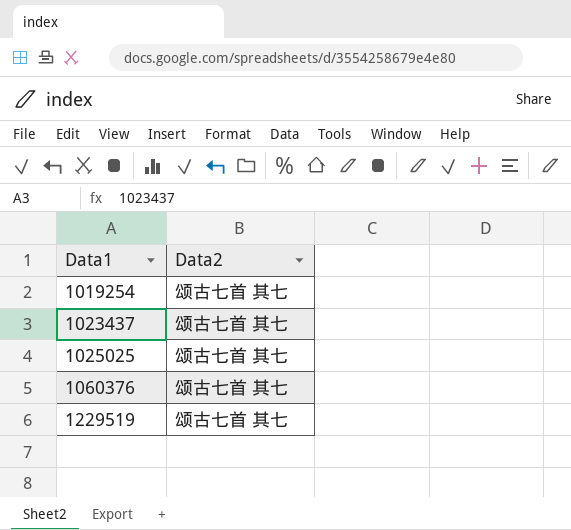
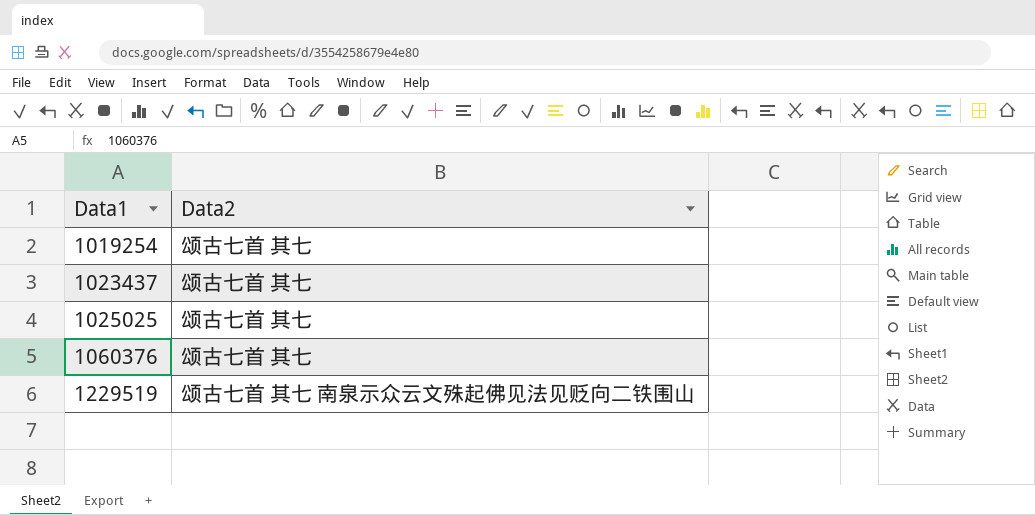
1229519 | Data2: 颂古七首 其七 -> 颂古七首 其七 南泉示众云文殊起佛见法见贬向二铁围山

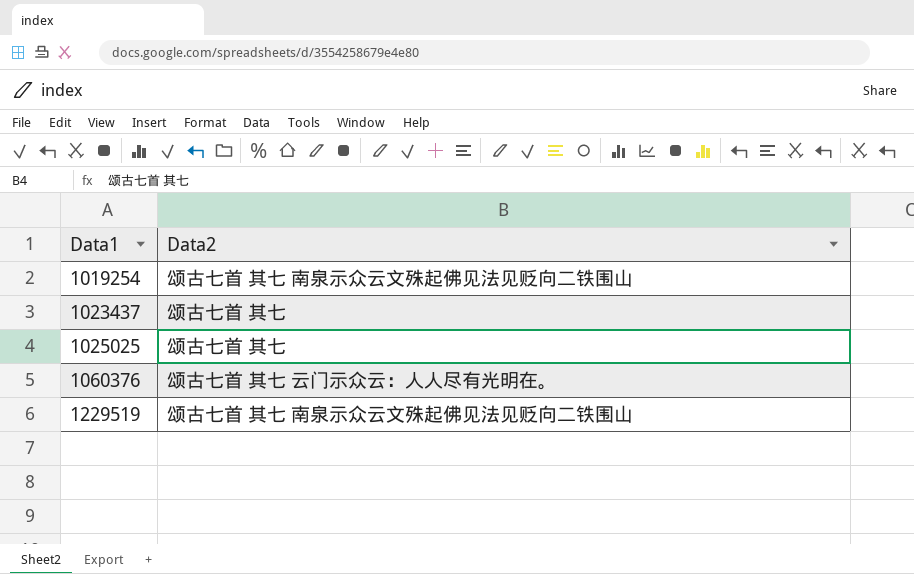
1019254 | Data2: 颂古七首 其七 -> 颂古七首 其七 南泉示众云文殊起佛见法见贬向二铁围山
1060376 | Data2: 颂古七首 其七 -> 颂古七首 其七 云门示众云：人人尽有光明在。

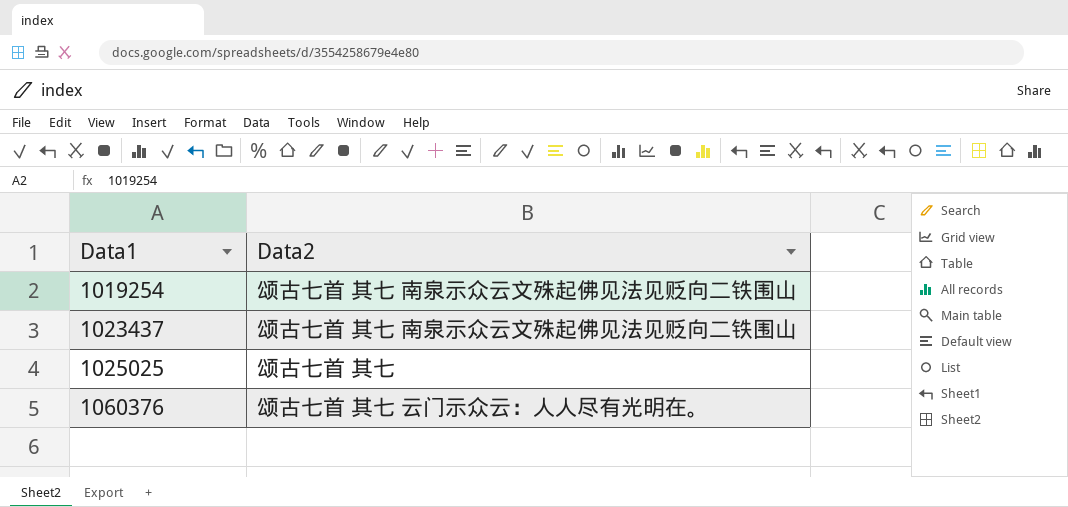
row 1229519: 颂古七首 其七 南泉示众云文殊起佛见法见贬向二铁围山 -> none
1023437 | Data2: 颂古七首 其七 -> 颂古七首 其七 南泉示众云文殊起佛见法见贬向二铁围山

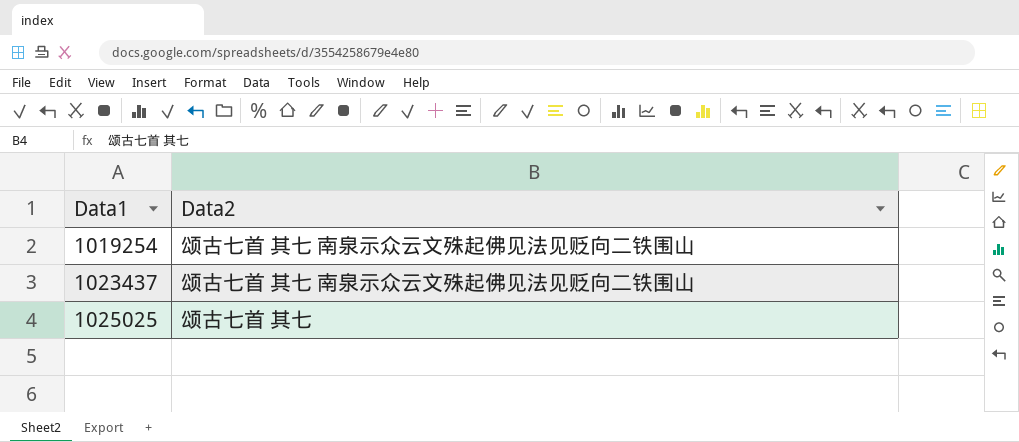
row 1060376: 颂古七首 其七 云门示众云：人人尽有光明在。 -> none

